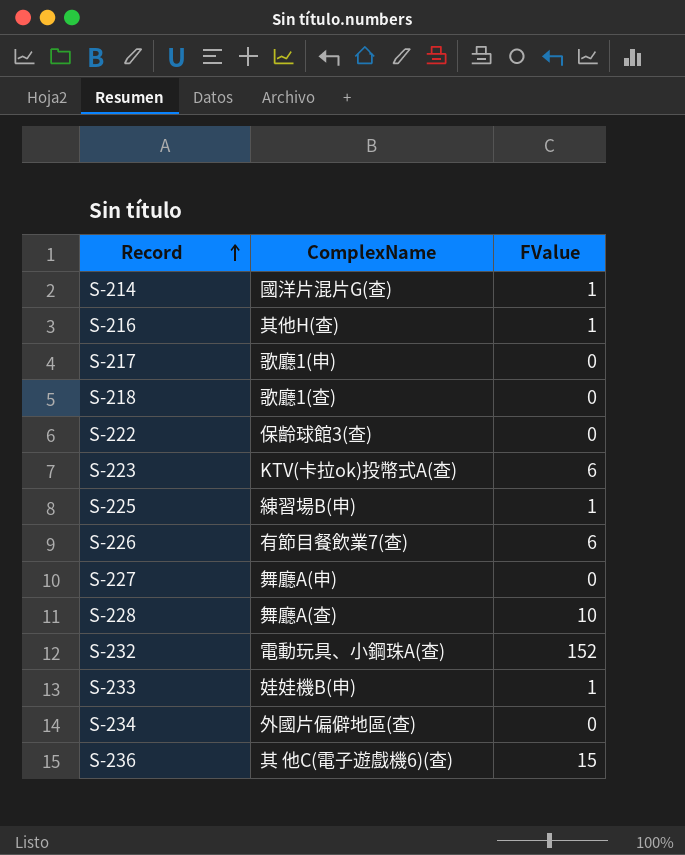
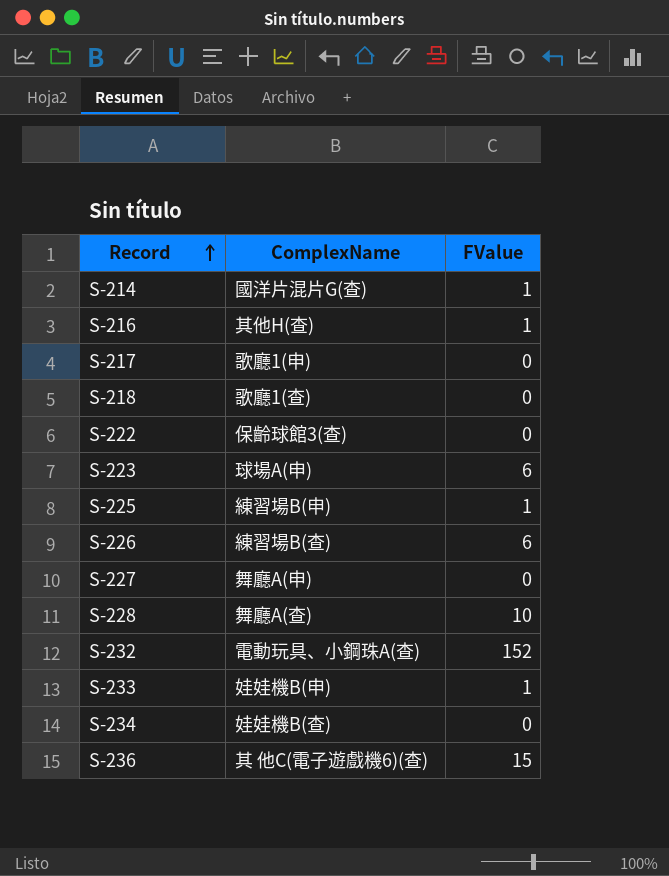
S-223 | ComplexName: KTV(卡拉ok)投幣式A(查) -> 球場A(申)
S-226 | ComplexName: 有節目餐飲業7(查) -> 練習場B(查)
S-234 | ComplexName: 外國片偏僻地區(查) -> 娃娃機B(查)

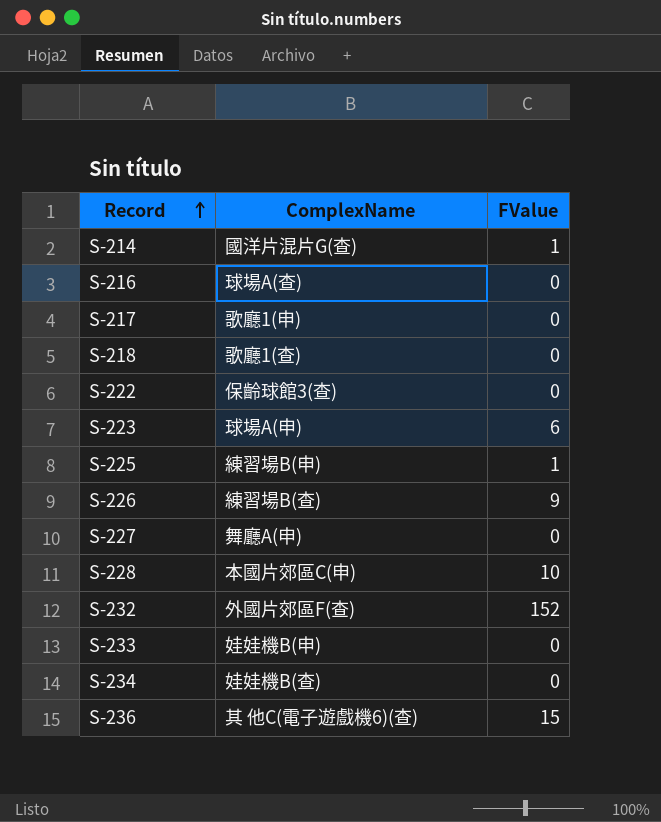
S-216 | ComplexName: 其他H(查) -> 球場A(查)
S-216 | FValue: 1 -> 0
S-226 | FValue: 6 -> 9
S-228 | ComplexName: 舞廳A(查) -> 本國片郊區C(申)
S-232 | ComplexName: 電動玩具、小鋼珠A(查) -> 外國片郊區F(查)
S-233 | FValue: 1 -> 0

